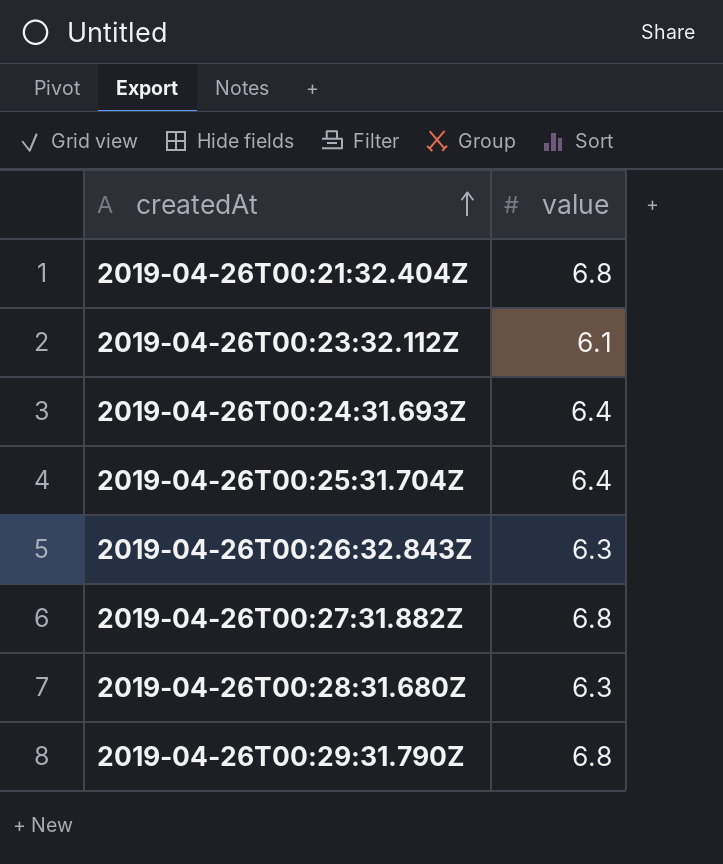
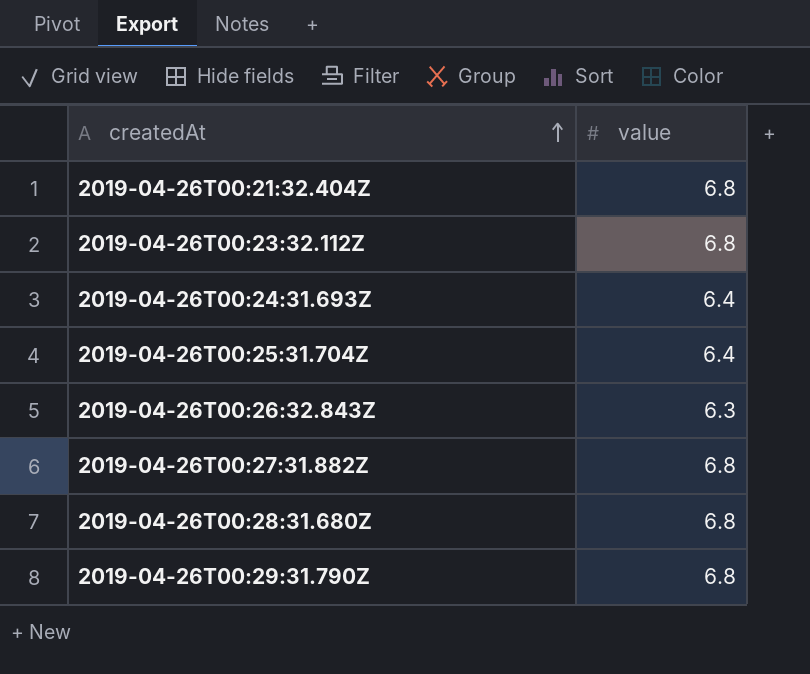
2019-04-26T00:23:32.112Z | value: 6.1 -> 6.8
2019-04-26T00:28:31.680Z | value: 6.3 -> 6.8

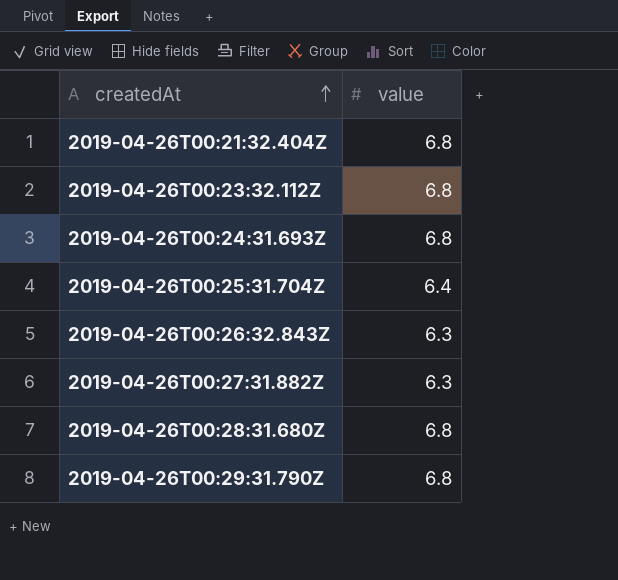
2019-04-26T00:24:31.693Z | value: 6.4 -> 6.8
2019-04-26T00:27:31.882Z | value: 6.8 -> 6.3

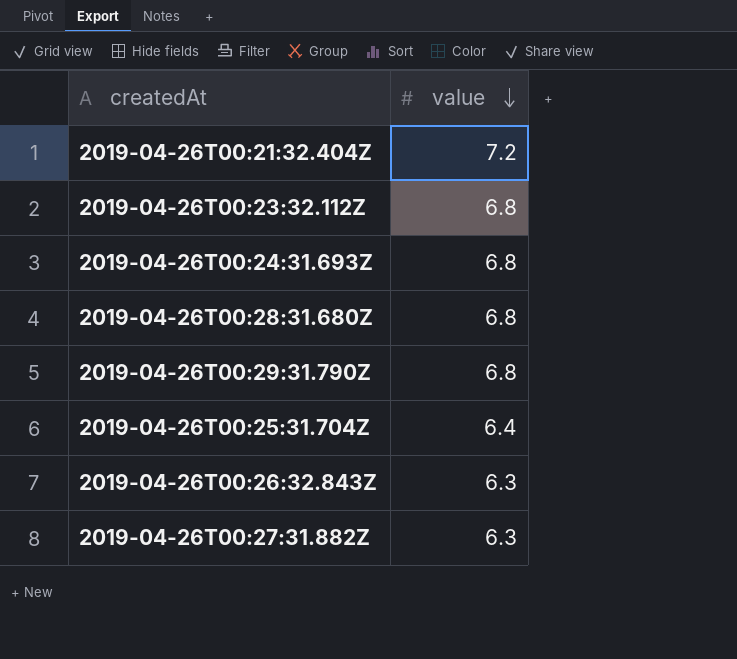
row order: createdAt ascending -> value descending
2019-04-26T00:21:32.404Z | value: 6.8 -> 7.2

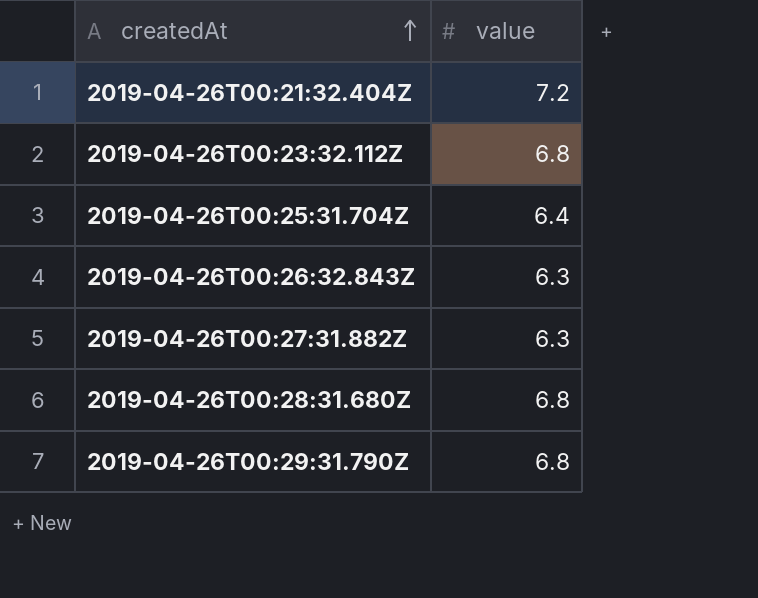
row order: value descending -> createdAt ascending
row 2019-04-26T00:24:31.693Z: 6.8 -> none

